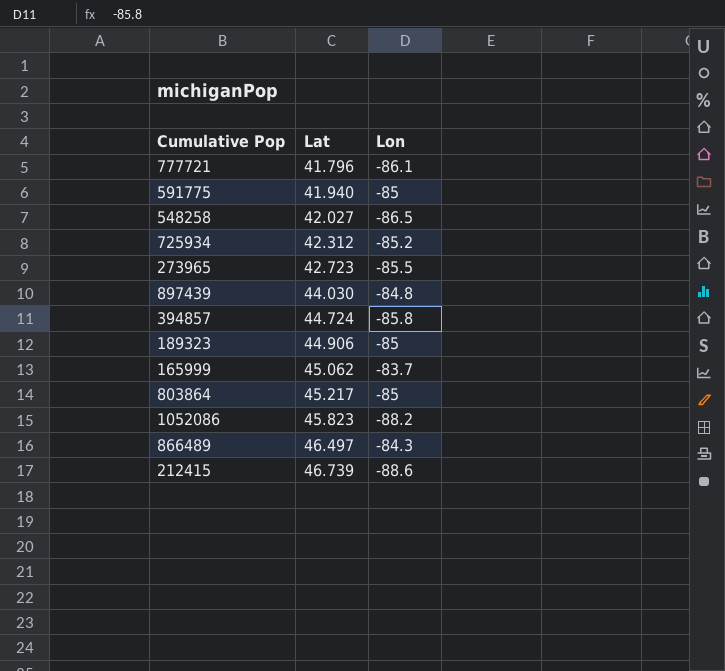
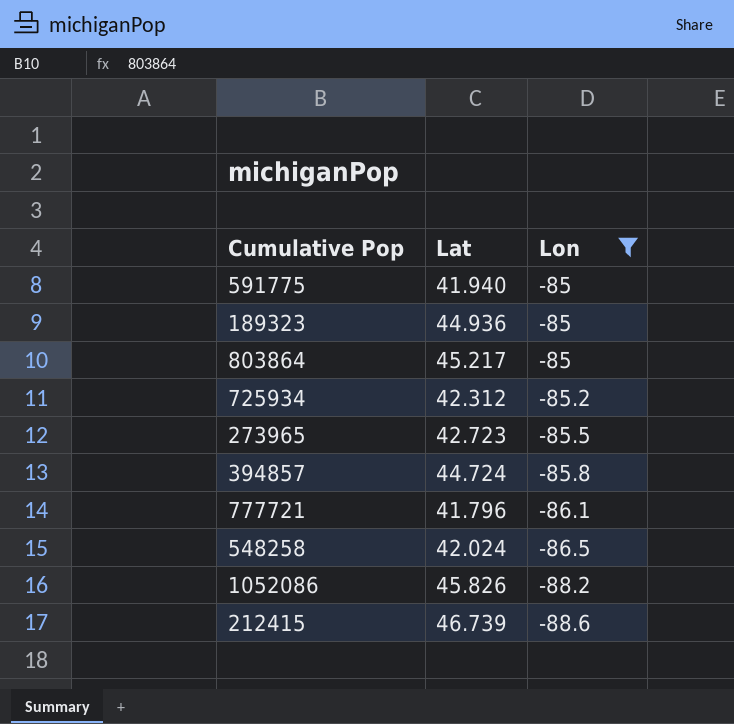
filter: none -> Lon <= -85
row order: Lat ascending -> Lon descending
189323 | Lat: 44.906 -> 44.936
548258 | Lat: 42.027 -> 42.024
1052086 | Lat: 45.823 -> 45.826

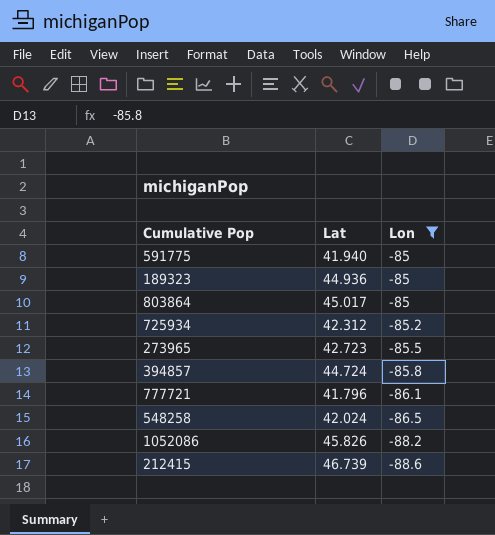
803864 | Lat: 45.217 -> 45.017

